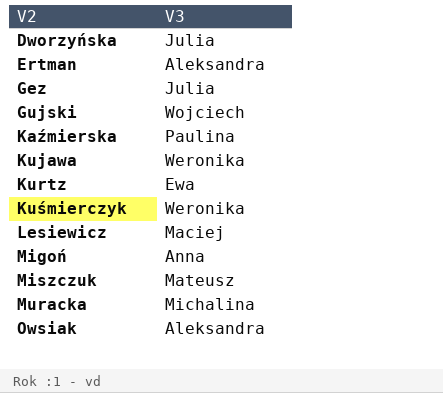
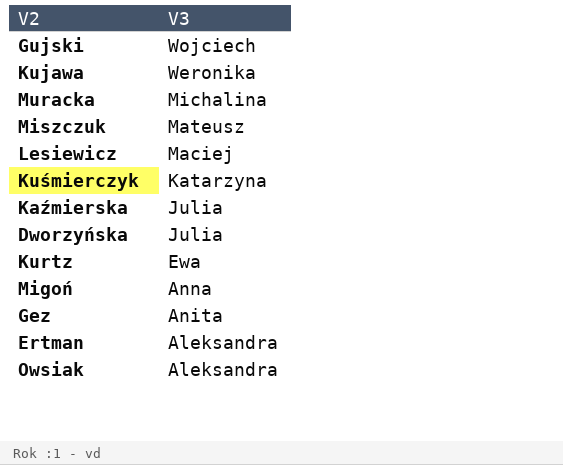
row order: V2 ascending -> V3 descending
Kuśmierczyk | V3: Weronika -> Katarzyna
Kaźmierska | V3: Paulina -> Julia
Gez | V3: Julia -> Anita

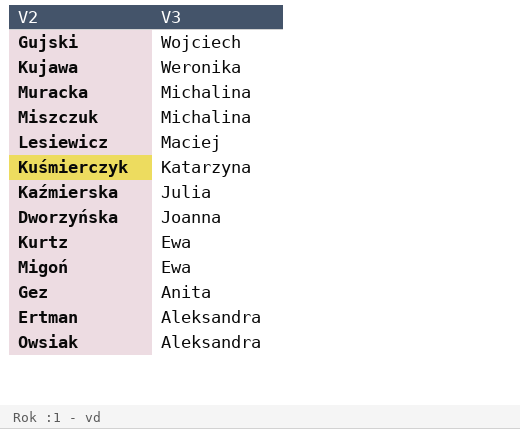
Miszczuk | V3: Mateusz -> Michalina
Dworzyńska | V3: Julia -> Joanna
Migoń | V3: Anna -> Ewa

